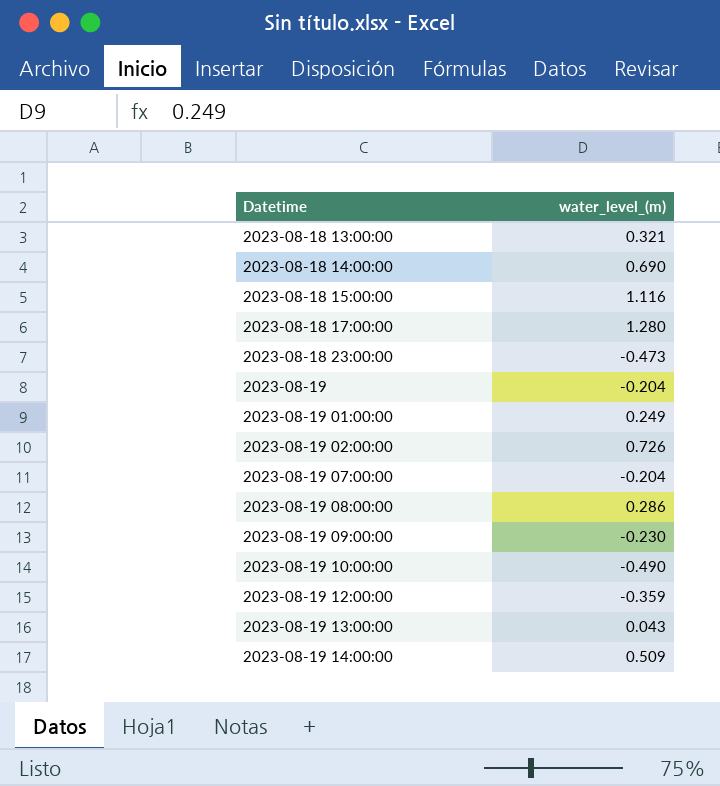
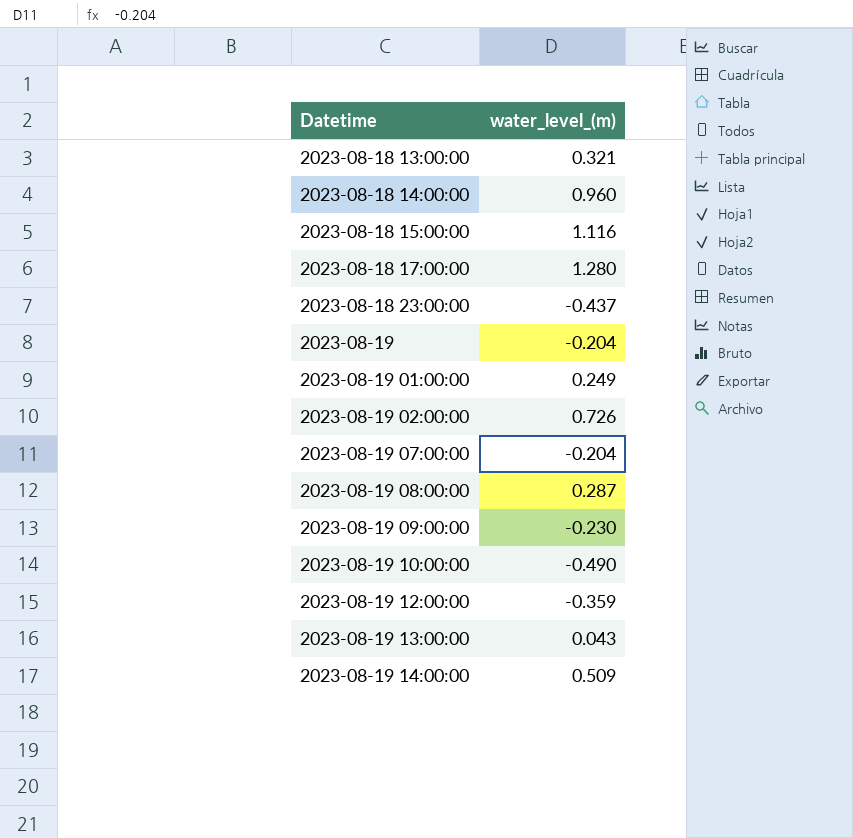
2023-08-18 14:00:00 | water_level_(m): 0.690 -> 0.960
2023-08-18 23:00:00 | water_level_(m): -0.473 -> -0.437
2023-08-19 08:00:00 | water_level_(m): 0.286 -> 0.287

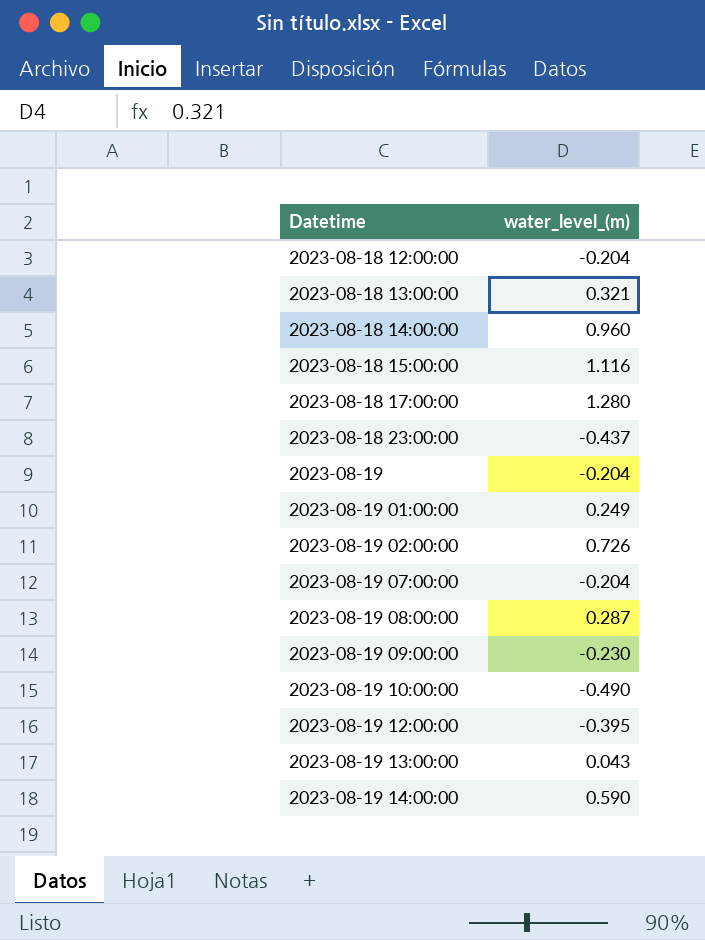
row 2023-08-18 12:00:00: none -> -0.204
2023-08-19 12:00:00 | water_level_(m): -0.359 -> -0.395
2023-08-19 14:00:00 | water_level_(m): 0.509 -> 0.590

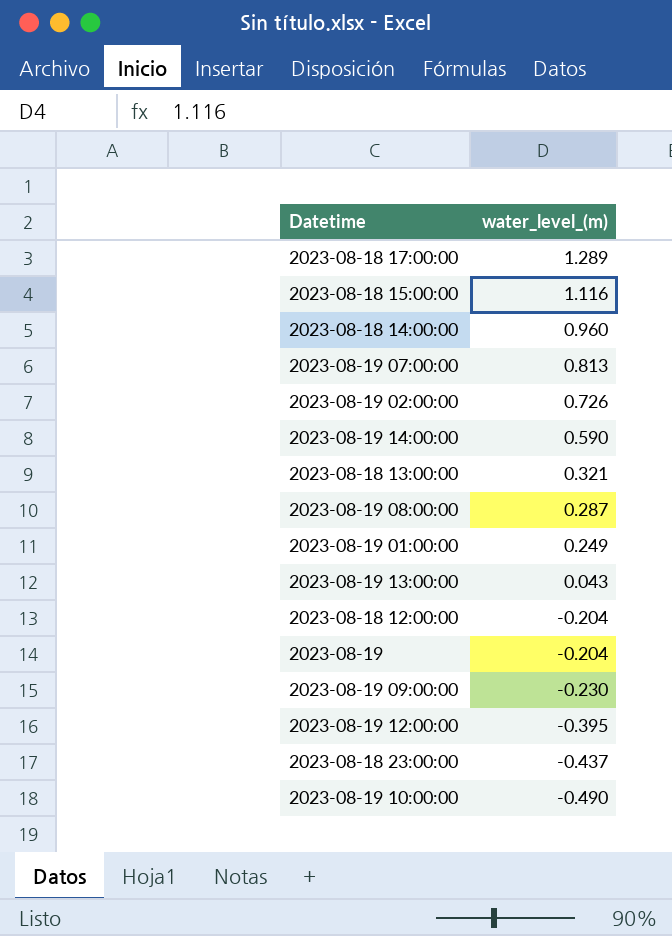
row order: Datetime ascending -> water_level_(m) descending
2023-08-18 17:00:00 | water_level_(m): 1.280 -> 1.289
2023-08-19 07:00:00 | water_level_(m): -0.204 -> 0.813

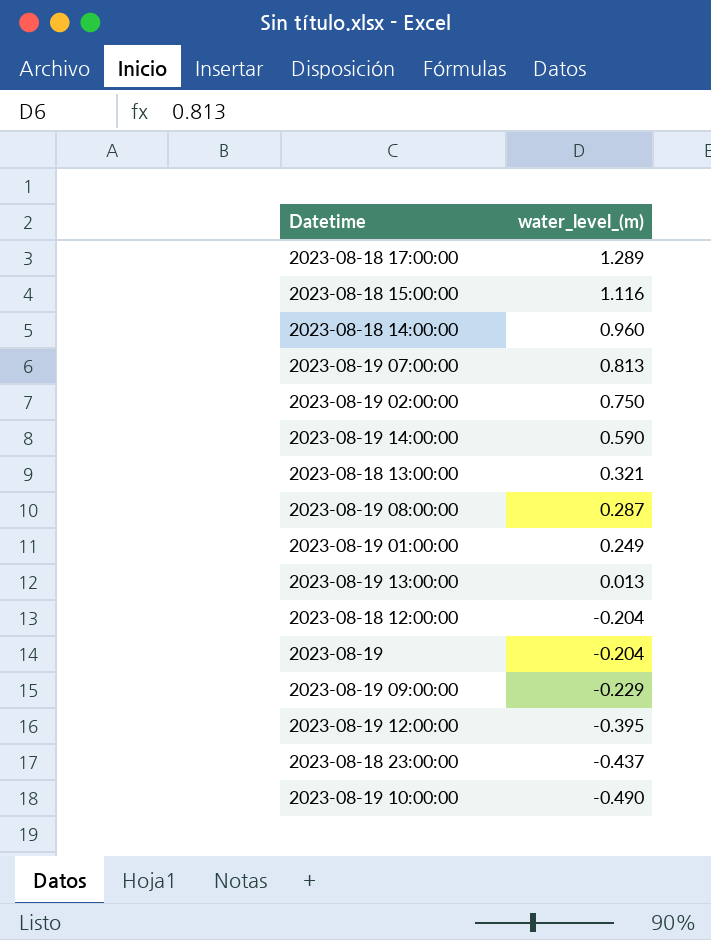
2023-08-19 02:00:00 | water_level_(m): 0.726 -> 0.750
2023-08-19 13:00:00 | water_level_(m): 0.043 -> 0.013
2023-08-19 09:00:00 | water_level_(m): -0.230 -> -0.229

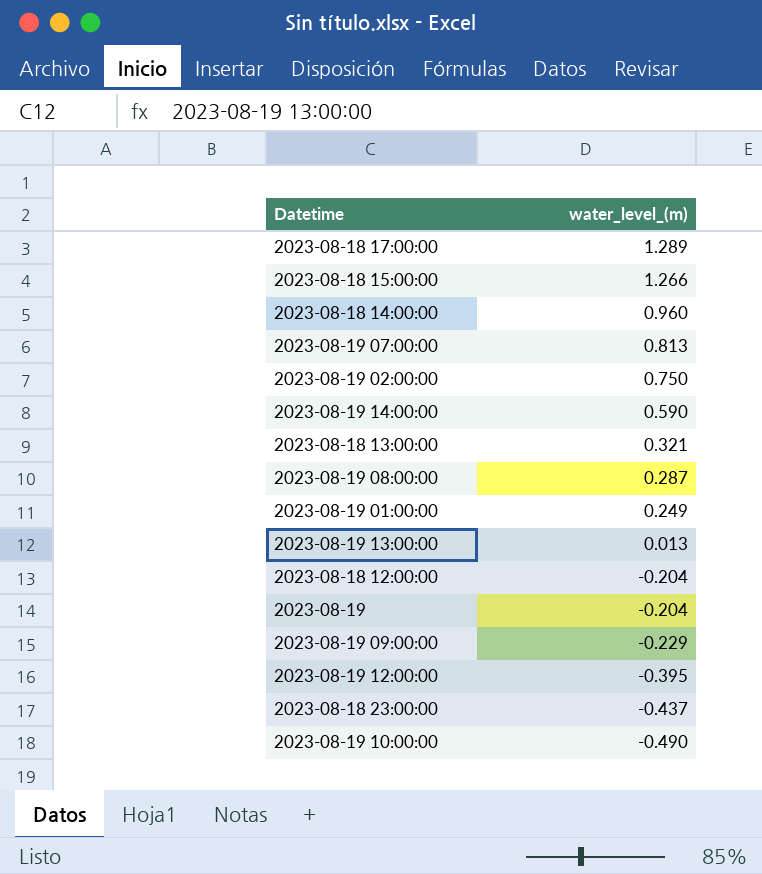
2023-08-18 15:00:00 | water_level_(m): 1.116 -> 1.266

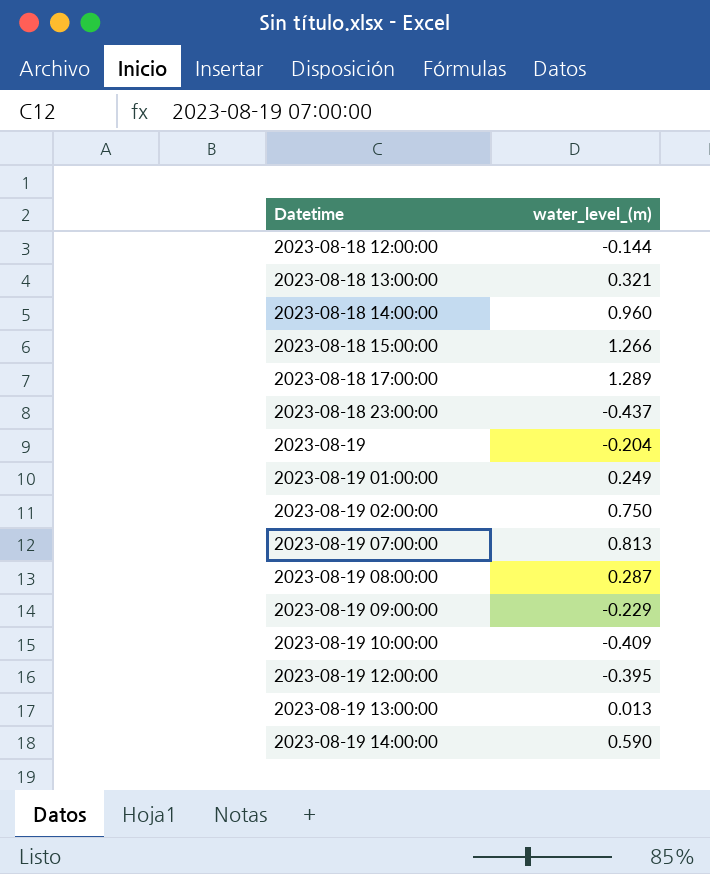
row order: water_level_(m) descending -> Datetime ascending
2023-08-18 12:00:00 | water_level_(m): -0.204 -> -0.144
2023-08-19 10:00:00 | water_level_(m): -0.490 -> -0.409

